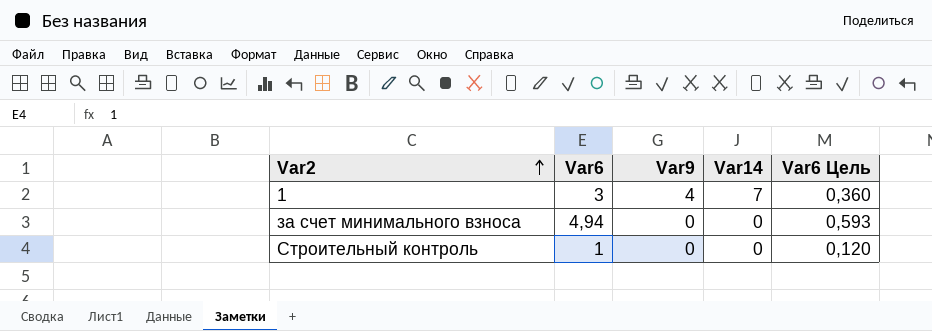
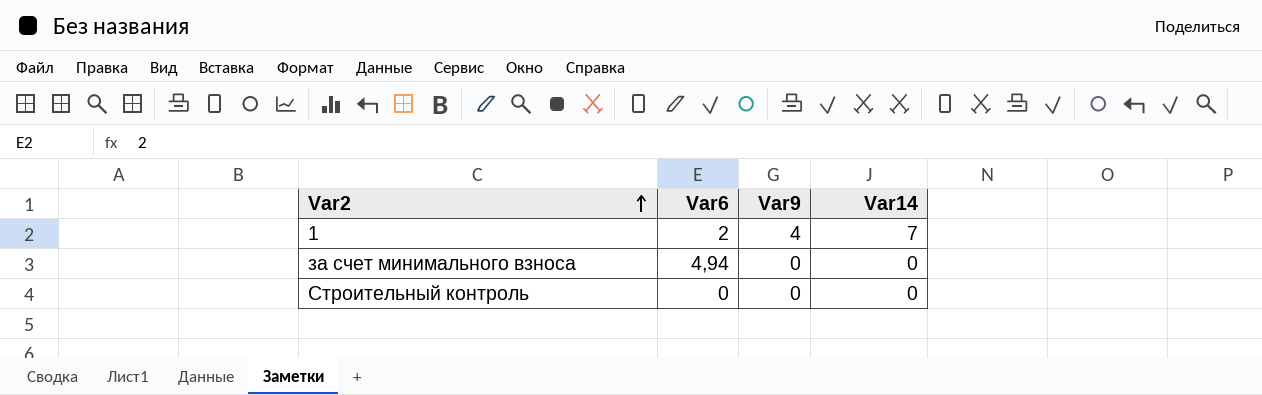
column Var6 Цель | formula: [Var6] * 0,12 -> none
1 | Var6: 3 -> 2
Строительный контроль | Var6: 1 -> 0

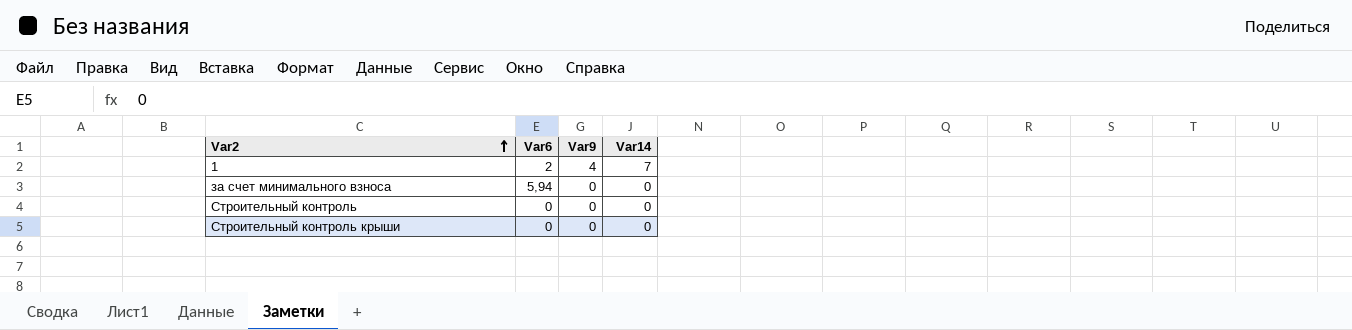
за счет минимального взноса | Var6: 4,94 -> 5,94
row Строительный контроль крыши: none -> 0 | 0 | 0

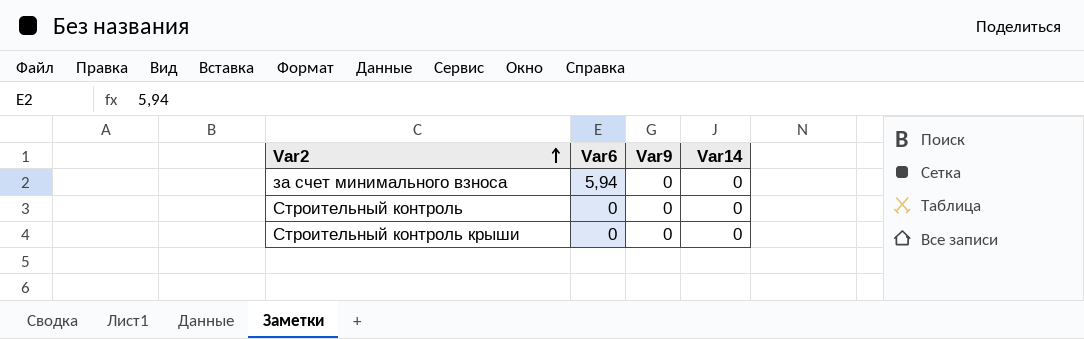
row 1: 2 | 4 | 7 -> none

